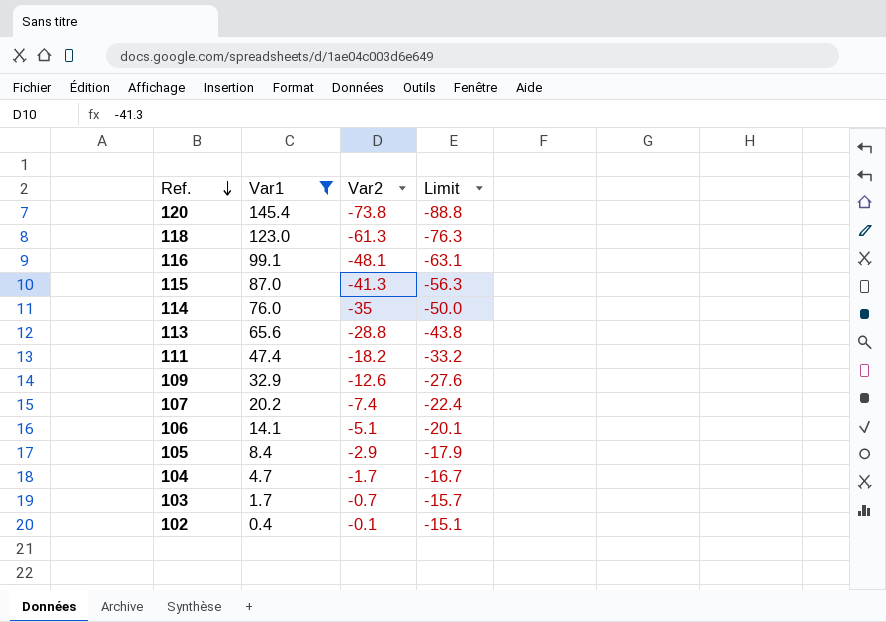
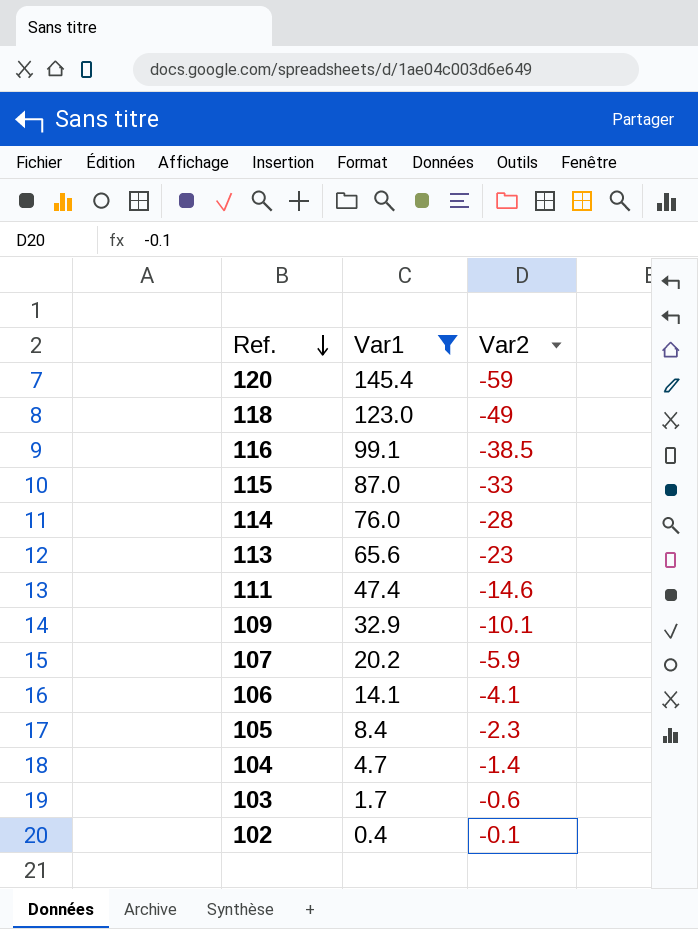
column Limit | formula: [Var2] - 15 -> none
120 | Var2: -73.8 -> -59
118 | Var2: -61.3 -> -49
116 | Var2: -48.1 -> -38.5
115 | Var2: -41.3 -> -33
114 | Var2: -35 -> -28
113 | Var2: -28.8 -> -23
111 | Var2: -18.2 -> -14.6
109 | Var2: -12.6 -> -10.1
107 | Var2: -7.4 -> -5.9
106 | Var2: -5.1 -> -4.1
105 | Var2: -2.9 -> -2.3
104 | Var2: -1.7 -> -1.4
103 | Var2: -0.7 -> -0.6

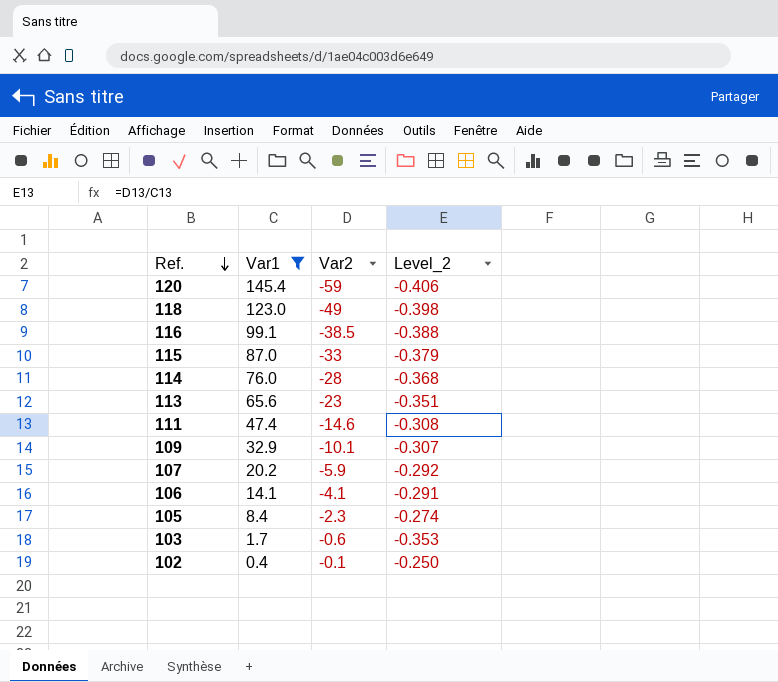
column Level_2 | formula: none -> [Var2] / [Var1]
row 104: 4.7 | -1.4 -> none

